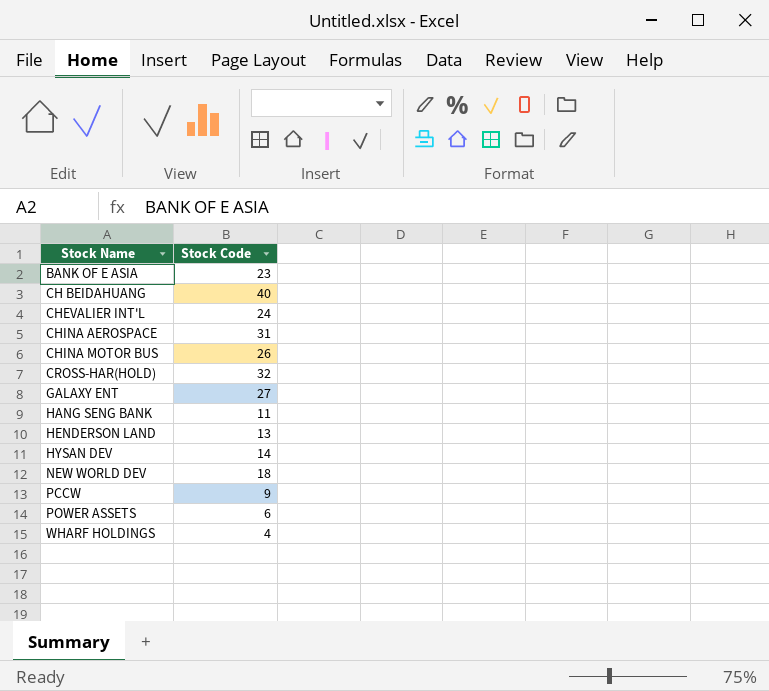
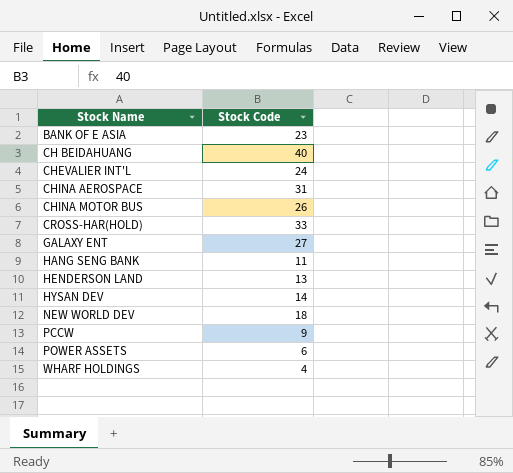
CROSS-HAR(HOLD) | Stock Code: 32 -> 33

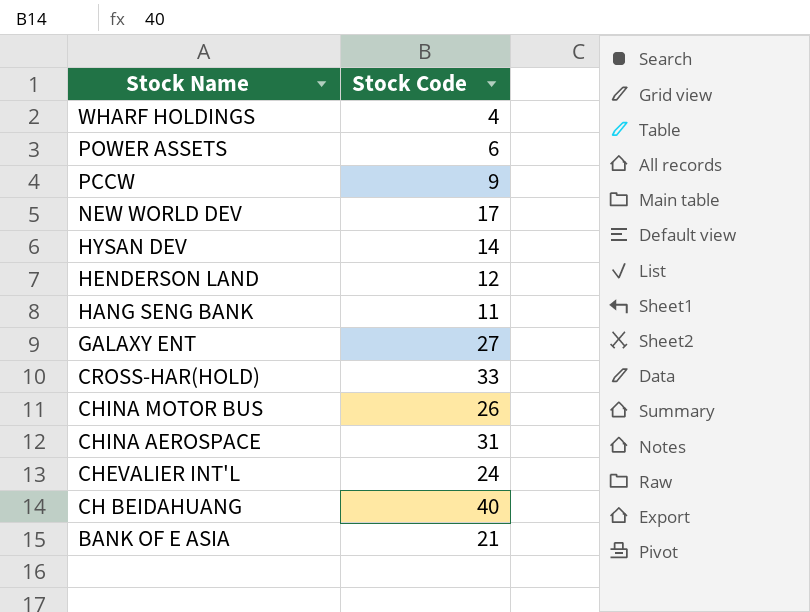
row order: Stock Name ascending -> Stock Name descending
NEW WORLD DEV | Stock Code: 18 -> 17
HENDERSON LAND | Stock Code: 13 -> 12
BANK OF E ASIA | Stock Code: 23 -> 21

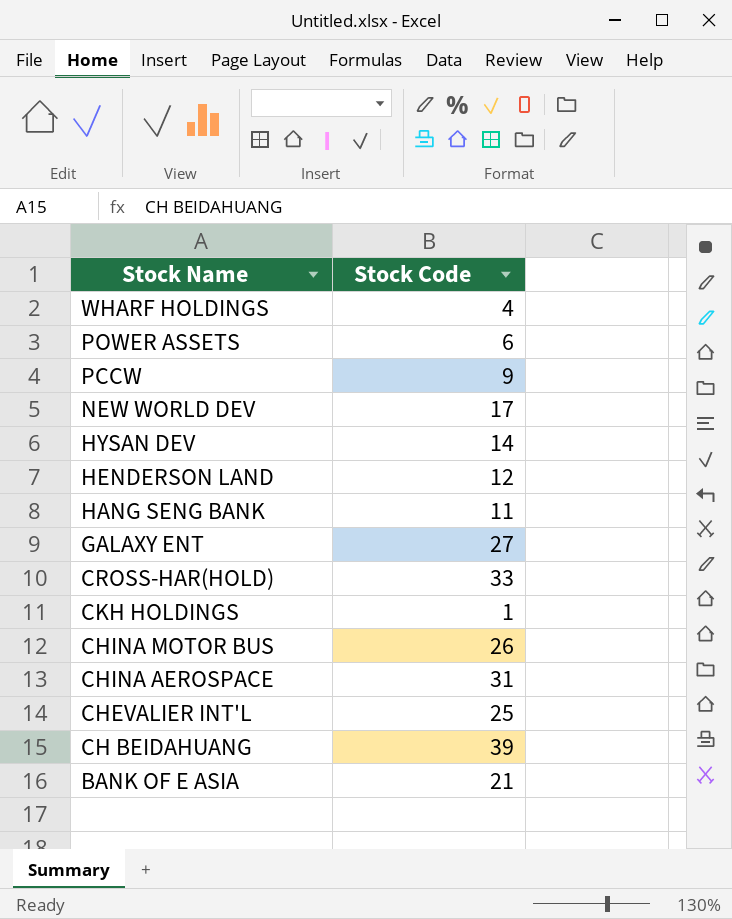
row CKH HOLDINGS: none -> 1
CHEVALIER INT'L | Stock Code: 24 -> 25
CH BEIDAHUANG | Stock Code: 40 -> 39

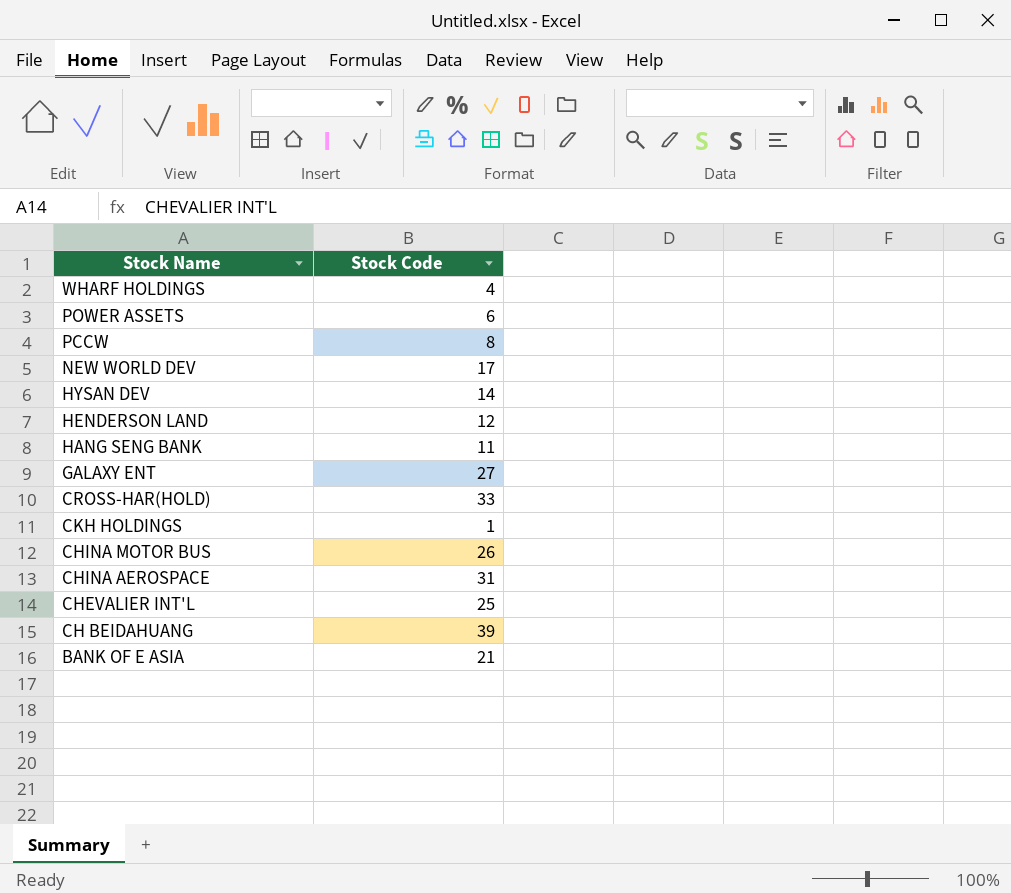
PCCW | Stock Code: 9 -> 8

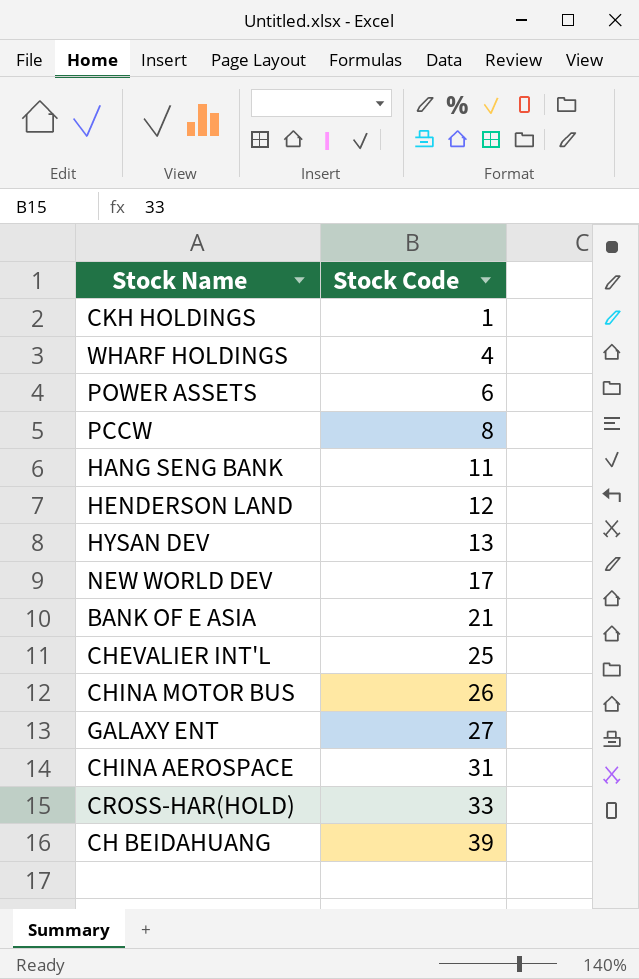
row order: Stock Name descending -> Stock Code ascending
HYSAN DEV | Stock Code: 14 -> 13

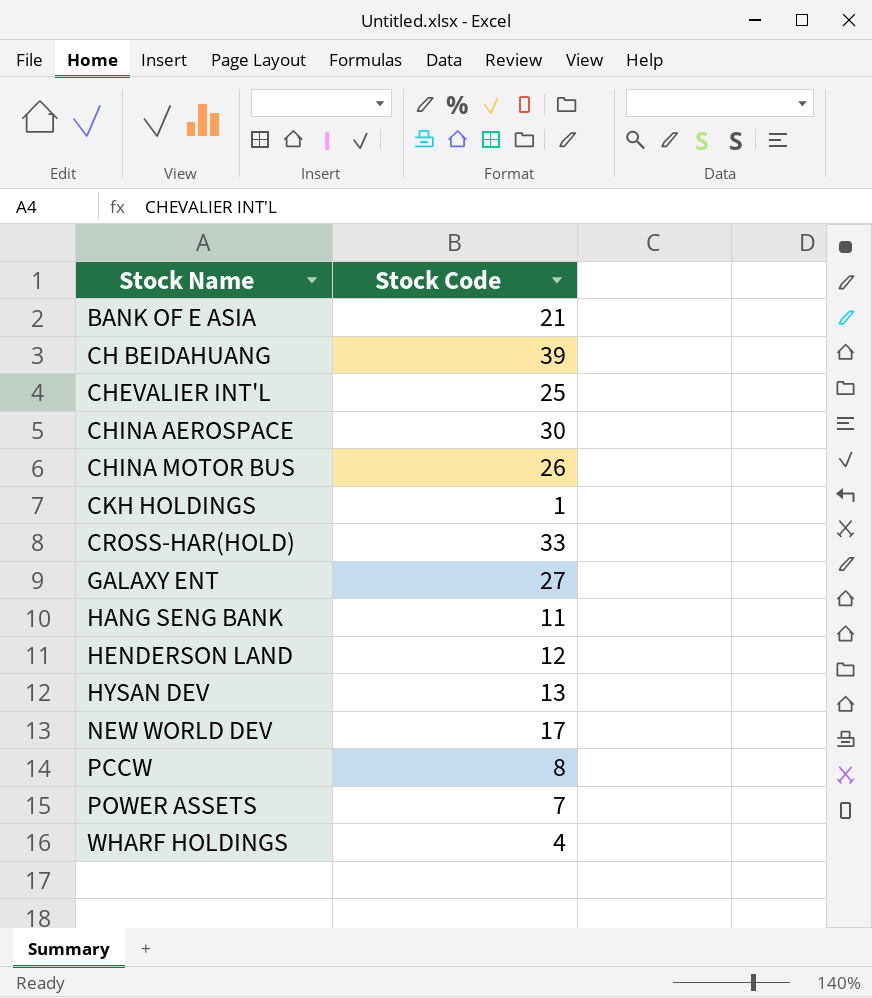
row order: Stock Code ascending -> Stock Name ascending
CHINA AEROSPACE | Stock Code: 31 -> 30
POWER ASSETS | Stock Code: 6 -> 7

